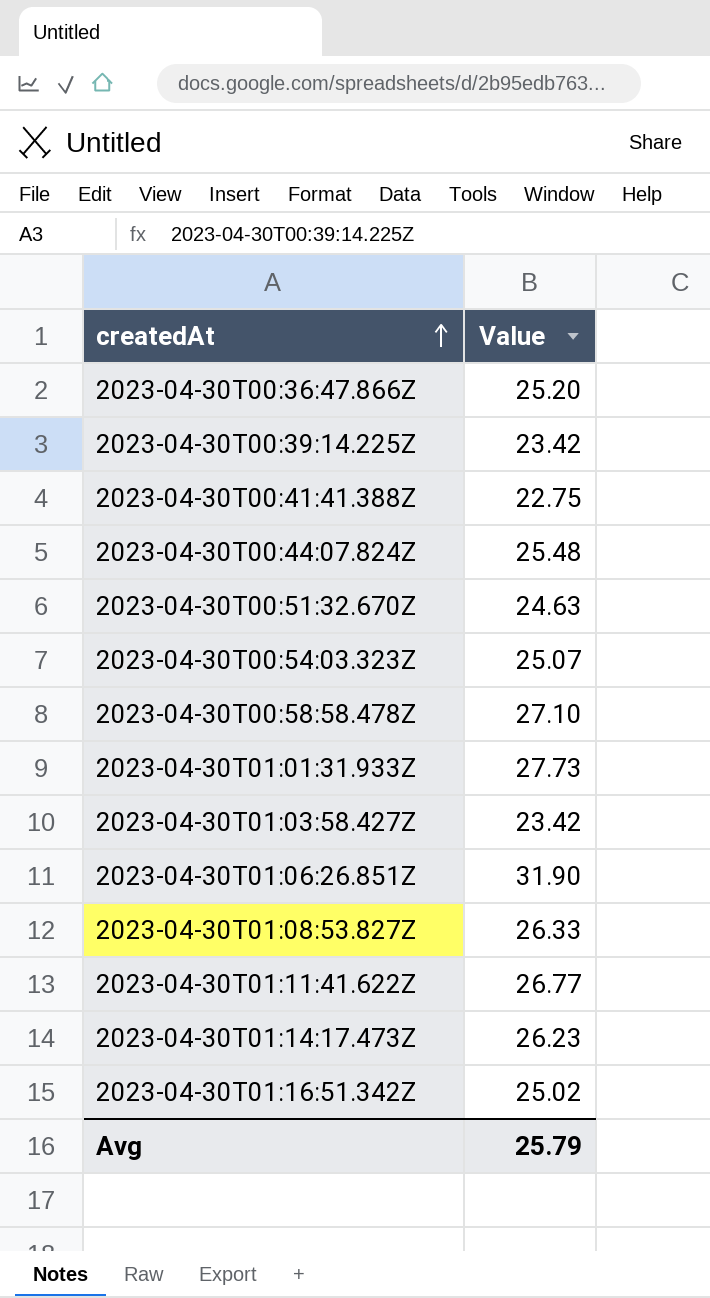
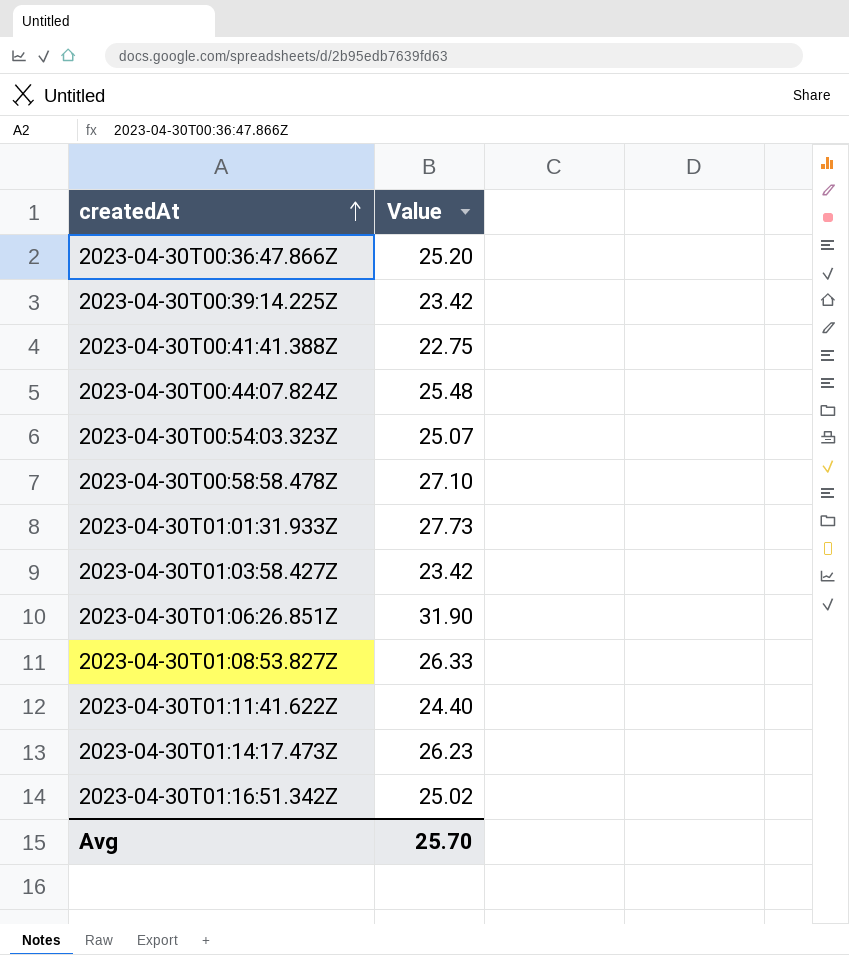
row 2023-04-30T00:51:32.670Z: 24.63 -> none
2023-04-30T01:11:41.622Z | Value: 26.77 -> 24.40
Avg | Value: 25.79 -> 25.70

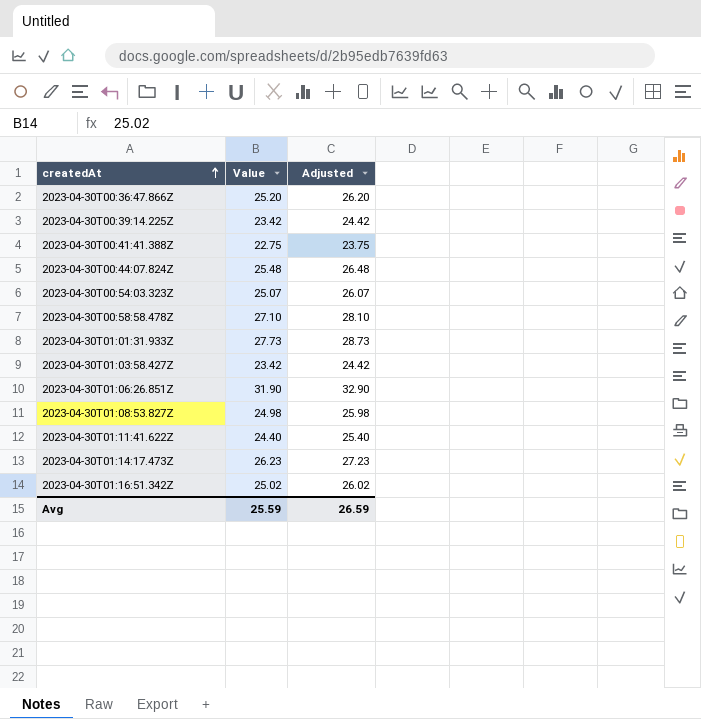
column Adjusted | formula: none -> [Value] + 1
2023-04-30T01:08:53.827Z | Value: 26.33 -> 24.98
Avg | Value: 25.70 -> 25.59

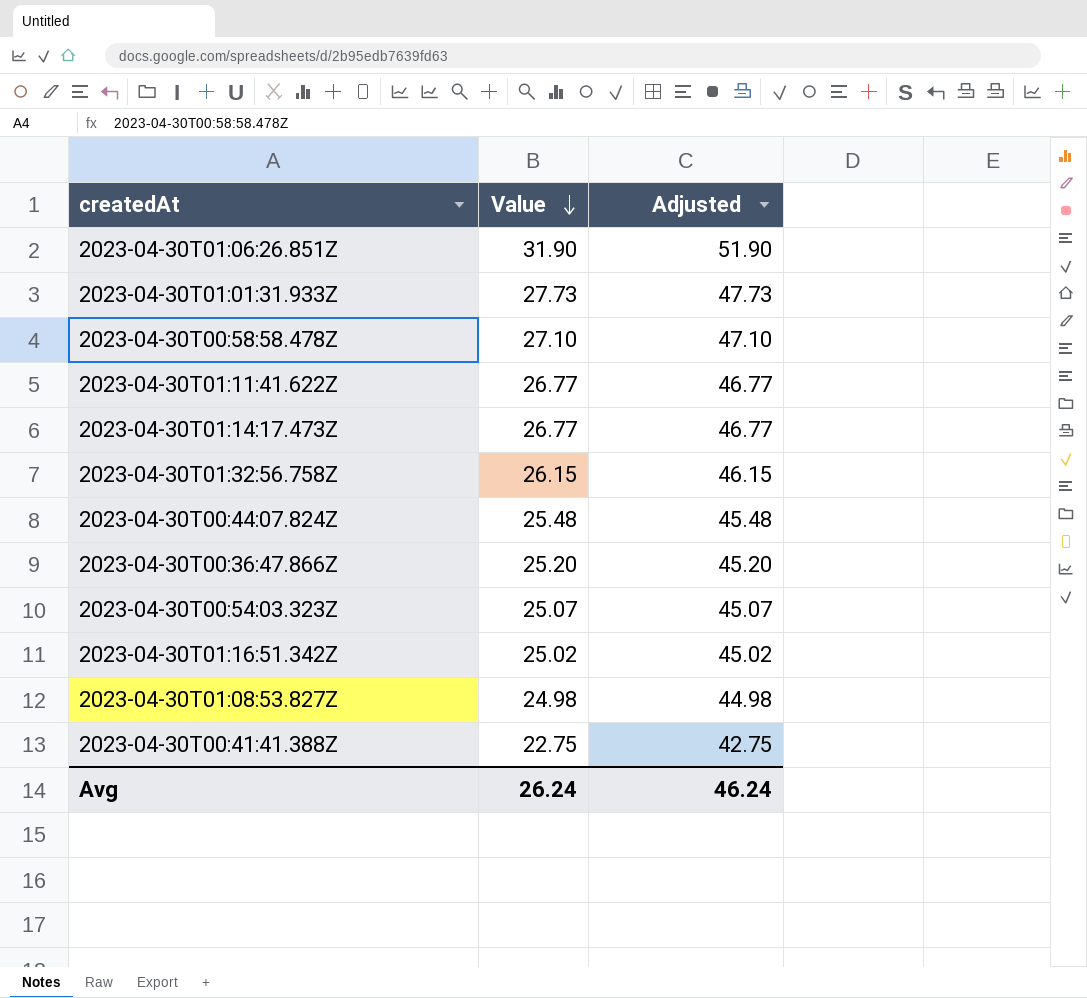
row order: createdAt ascending -> Value descending
column Adjusted | formula: [Value] + 1 -> [Value] + 20
row 2023-04-30T00:39:14.225Z: 23.42 | 24.42 -> none
row 2023-04-30T01:03:58.427Z: 23.42 | 24.42 -> none
2023-04-30T01:11:41.622Z | Value: 24.40 -> 26.77
2023-04-30T01:14:17.473Z | Value: 26.23 -> 26.77
row 2023-04-30T01:32:56.758Z: none -> 26.15 | 46.15
Avg | Value: 25.59 -> 26.24
Avg | Adjusted: 26.59 -> 46.24

